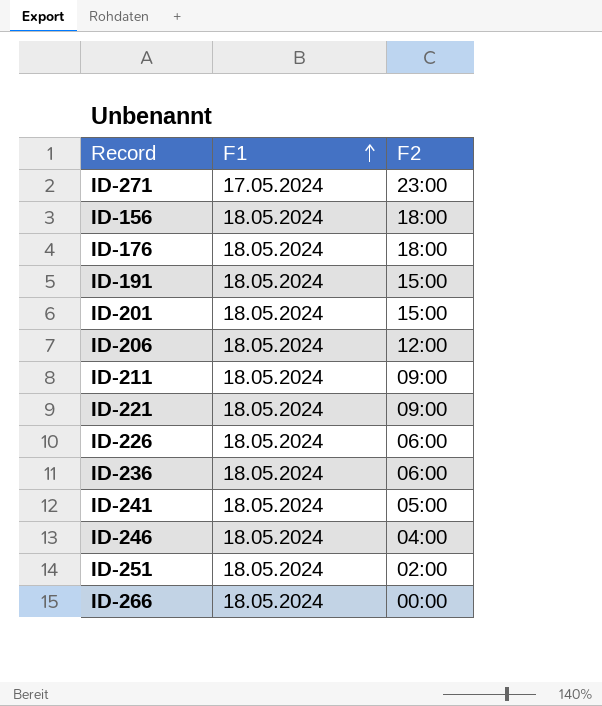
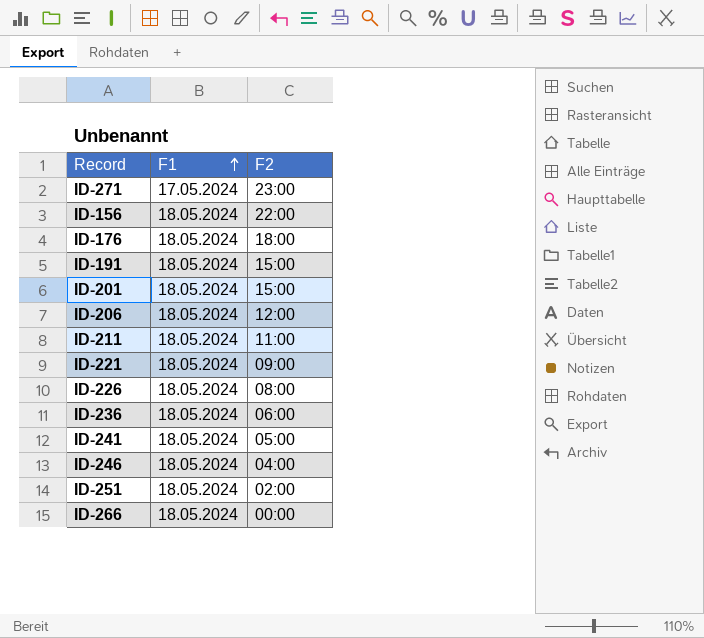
ID-156 | F2: 18:00 -> 22:00
ID-211 | F2: 09:00 -> 11:00
ID-226 | F2: 06:00 -> 08:00

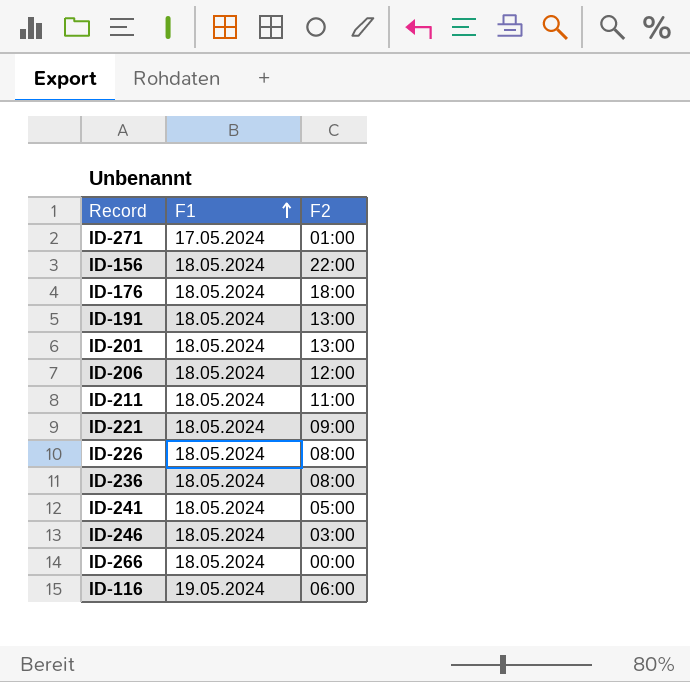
row ID-251: 18.05.2024 | 02:00 -> none
ID-271 | F2: 23:00 -> 01:00
ID-191 | F2: 15:00 -> 13:00
ID-201 | F2: 15:00 -> 13:00
ID-236 | F2: 06:00 -> 08:00
ID-246 | F2: 04:00 -> 03:00
row ID-116: none -> 19.05.2024 | 06:00

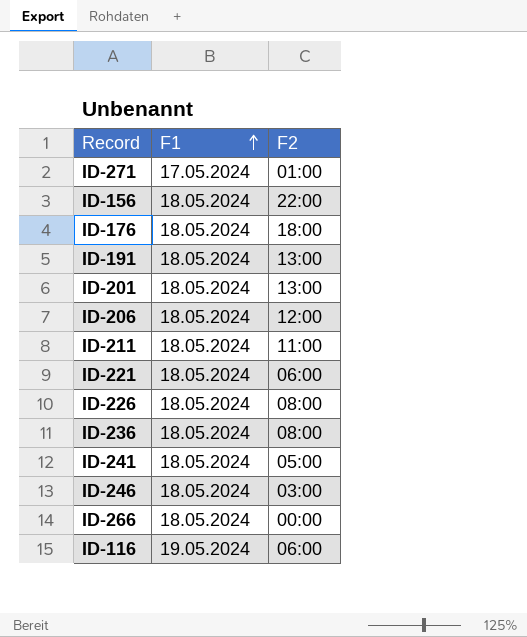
ID-221 | F2: 09:00 -> 06:00

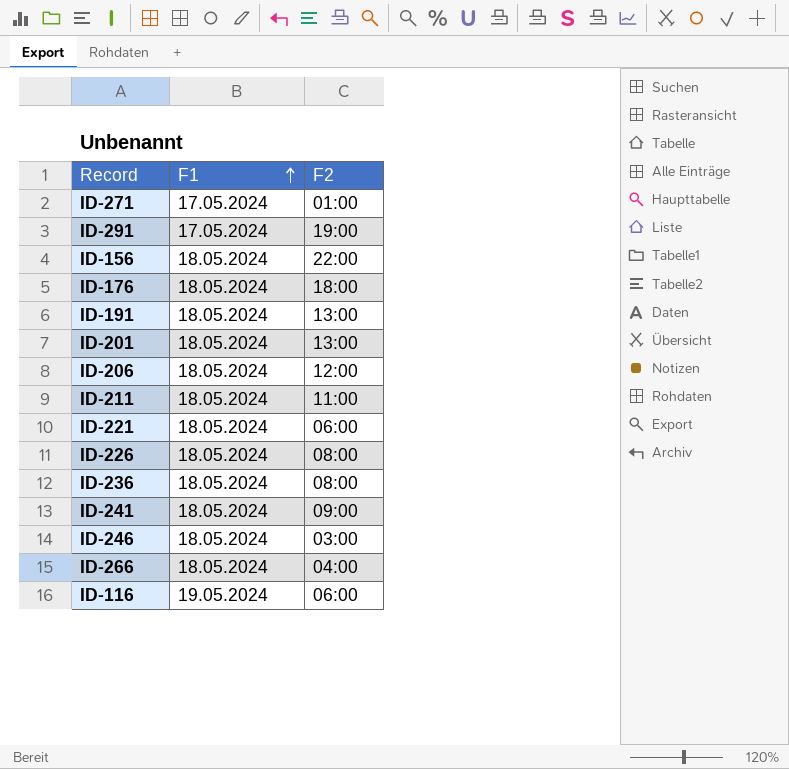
row ID-291: none -> 17.05.2024 | 19:00
ID-241 | F2: 05:00 -> 09:00
ID-266 | F2: 00:00 -> 04:00

